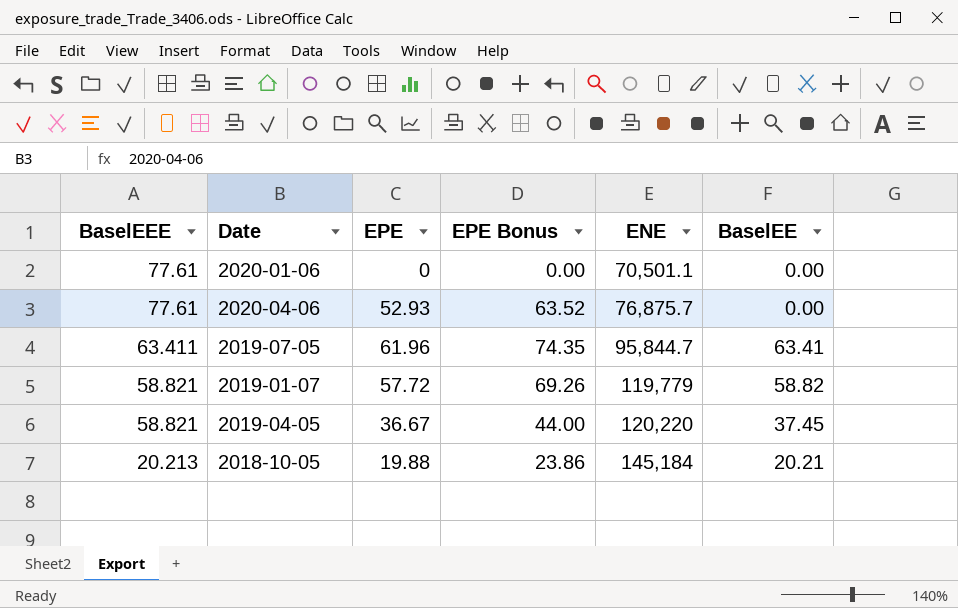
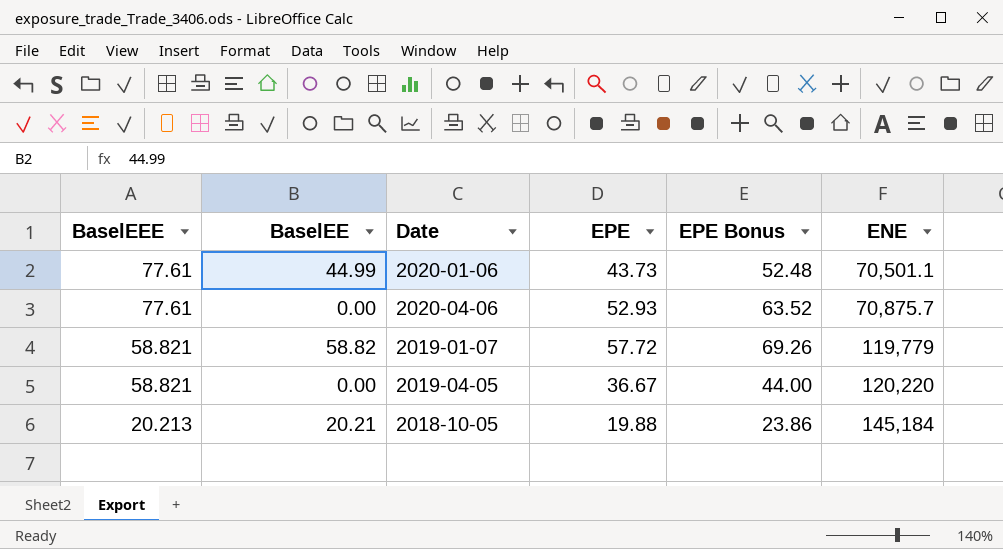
column BaselEE | position: 6 -> 2
row 2019-07-05: 63.411 | 61.96 | 74.35 | 95,844.7 | 63.41 -> none
2020-01-06 | BaselEE: 0.00 -> 44.99
2020-01-06 | EPE: 0 -> 43.73
2020-01-06 | EPE Bonus: 0.00 -> 52.48
2020-04-06 | ENE: 76,875.7 -> 70,875.7
2019-04-05 | BaselEE: 37.45 -> 0.00

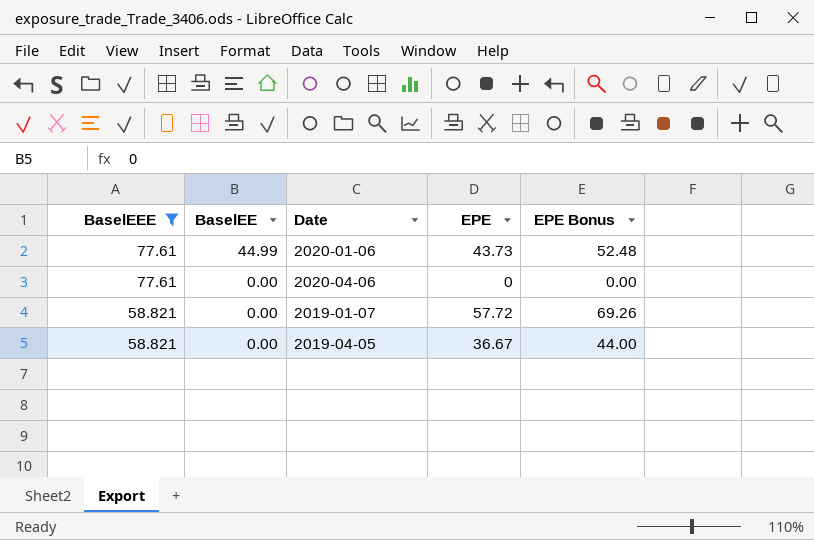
filter: none -> BaselEEE != 20.213
column ENE | position: 6 -> none
2020-04-06 | EPE: 52.93 -> 0
2020-04-06 | EPE Bonus: 63.52 -> 0.00
2019-01-07 | BaselEE: 58.82 -> 0.00

